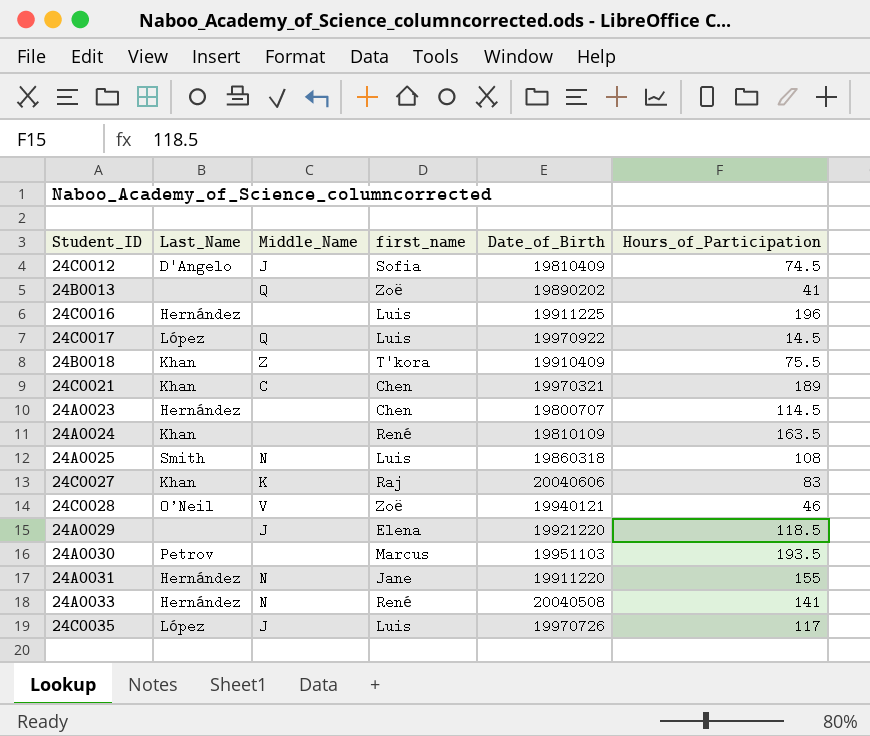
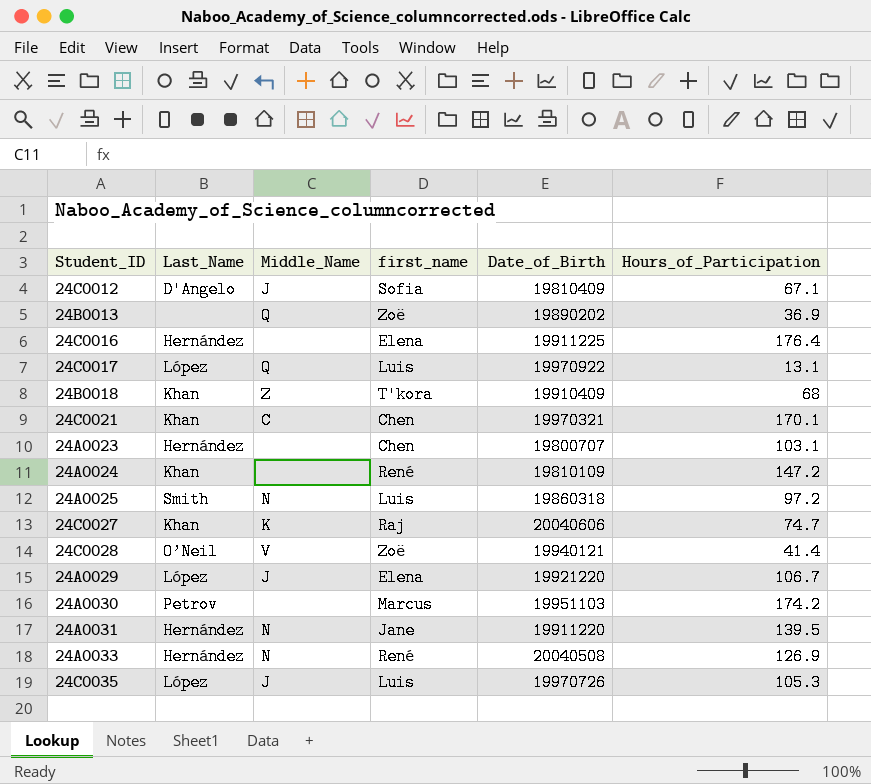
24C0012 | Hours_of_Participation: 74.5 -> 67.1
24B0013 | Hours_of_Participation: 41 -> 36.9
24C0016 | first_name: Luis -> Elena
24C0016 | Hours_of_Participation: 196 -> 176.4
24C0017 | Hours_of_Participation: 14.5 -> 13.1
24B0018 | Hours_of_Participation: 75.5 -> 68
24C0021 | Hours_of_Participation: 189 -> 170.1
24A0023 | Hours_of_Participation: 114.5 -> 103.1
24A0024 | Hours_of_Participation: 163.5 -> 147.2
24A0025 | Hours_of_Participation: 108 -> 97.2
24C0027 | Hours_of_Participation: 83 -> 74.7
24C0028 | Hours_of_Participation: 46 -> 41.4
24A0029 | Last_Name: none -> López
24A0029 | Hours_of_Participation: 118.5 -> 106.7
24A0030 | Hours_of_Participation: 193.5 -> 174.2
24A0031 | Hours_of_Participation: 155 -> 139.5
24A0033 | Hours_of_Participation: 141 -> 126.9
24C0035 | Hours_of_Participation: 117 -> 105.3

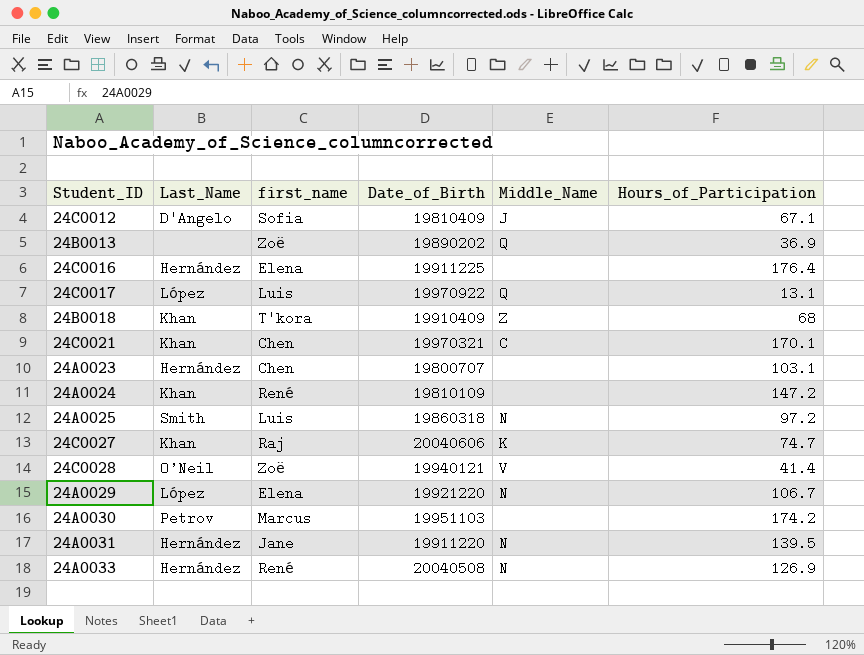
column Middle_Name | position: 3 -> 5
row 24C0035: López | J | Luis | 19970726 | 105.3 -> none
24A0029 | Middle_Name: J -> N

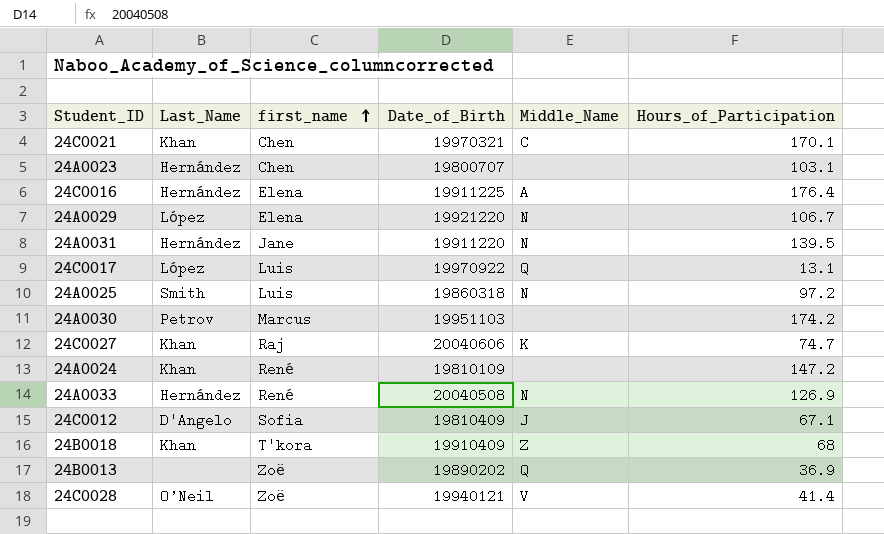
row order: none -> first_name ascending
24C0016 | Middle_Name: none -> A

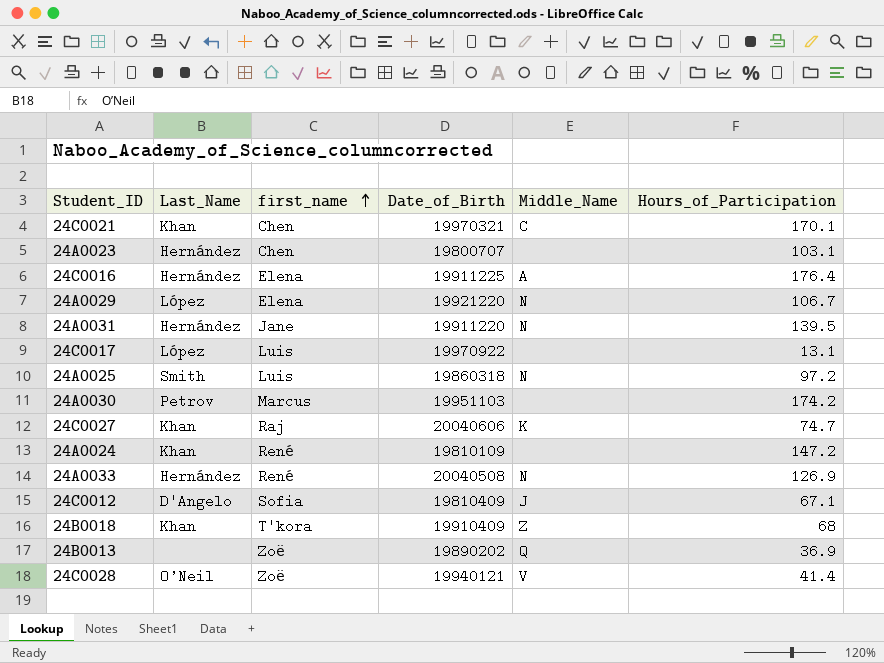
24C0017 | Middle_Name: Q -> none

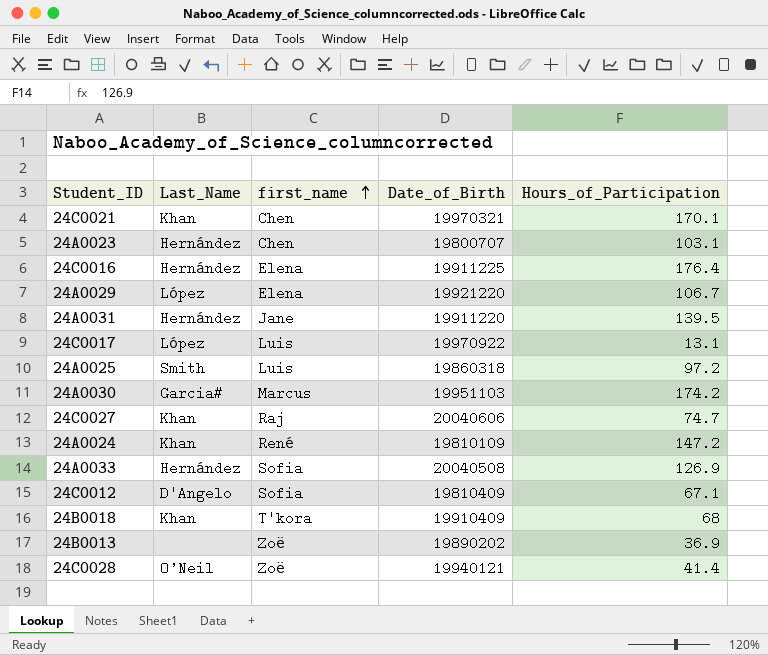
column Middle_Name | position: 5 -> none
24A0030 | Last_Name: Petrov -> Garcia#
24A0033 | first_name: René -> Sofia

